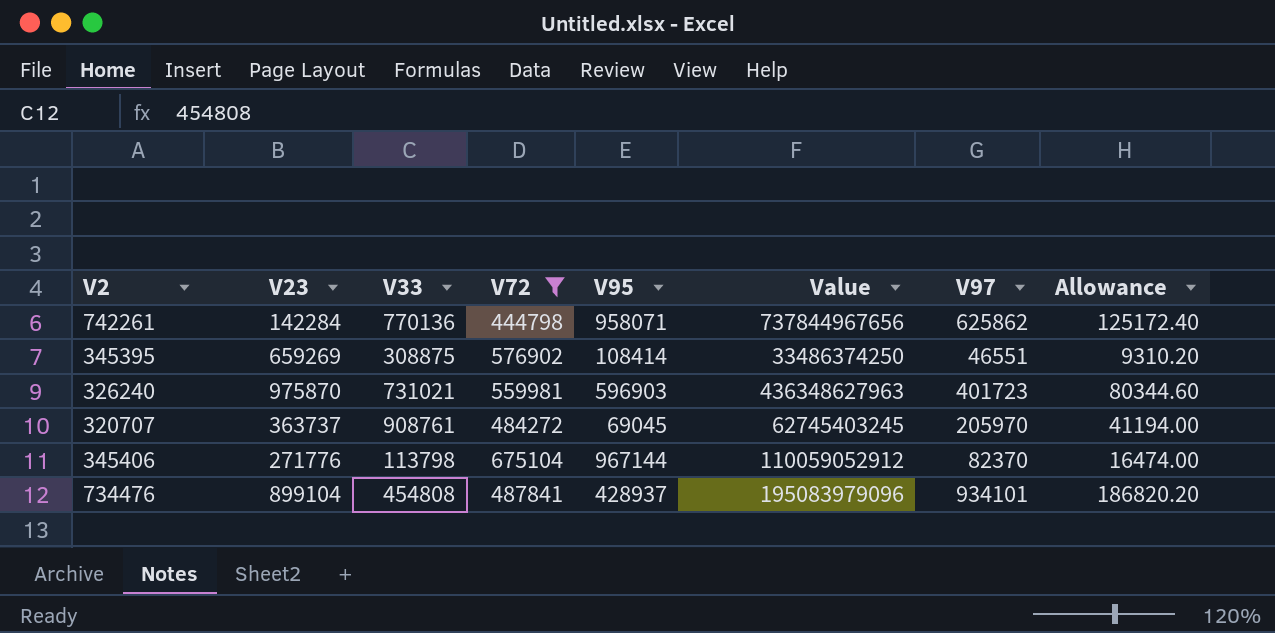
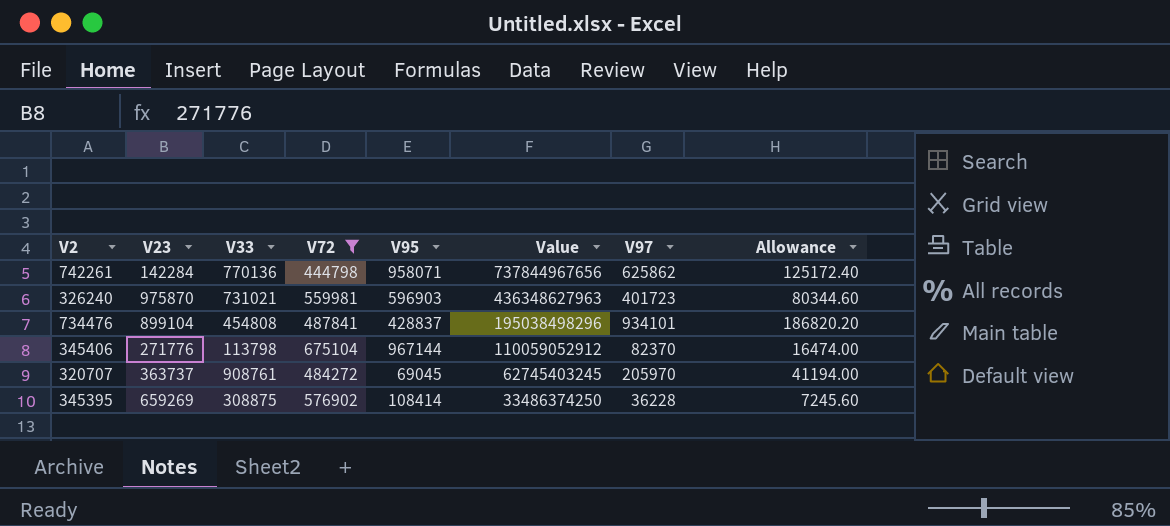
row order: none -> Value descending
734476 | V95: 428937 -> 428837
734476 | Value: 195083979096 -> 195038498296
345395 | V97: 46551 -> 36228
345395 | Allowance: 9310.20 -> 7245.60

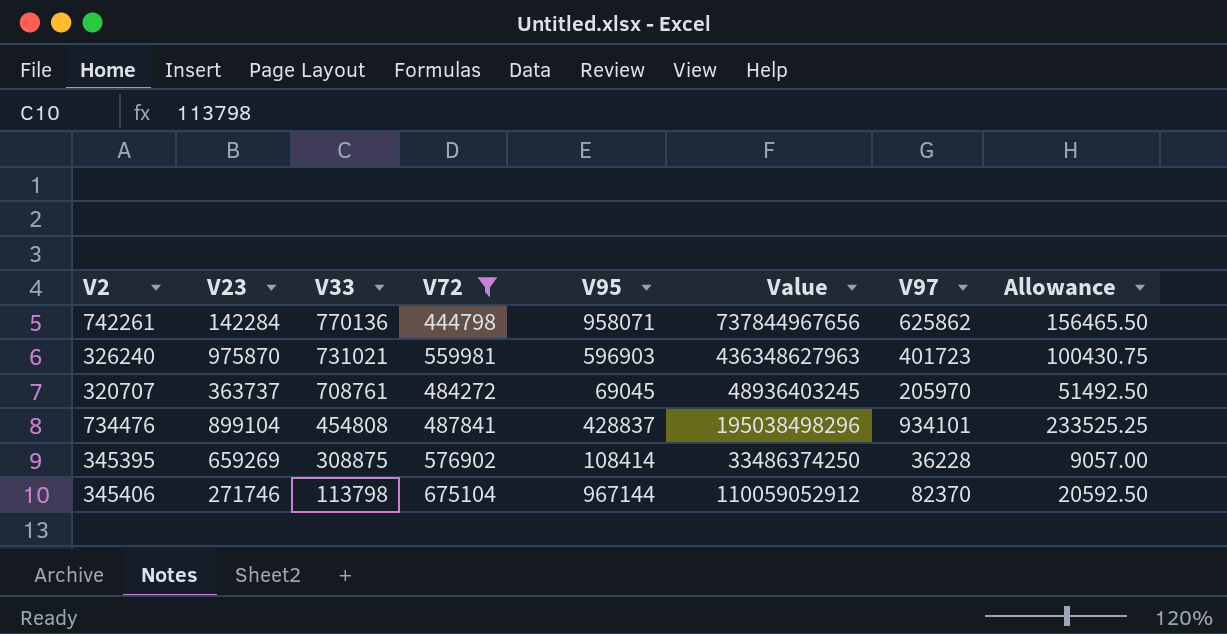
row order: Value descending -> V33 descending
column Allowance | formula: [V97] * 0.2 -> [V97] * 0.25
320707 | V33: 908761 -> 708761
320707 | Value: 62745403245 -> 48936403245
345406 | V23: 271776 -> 271746

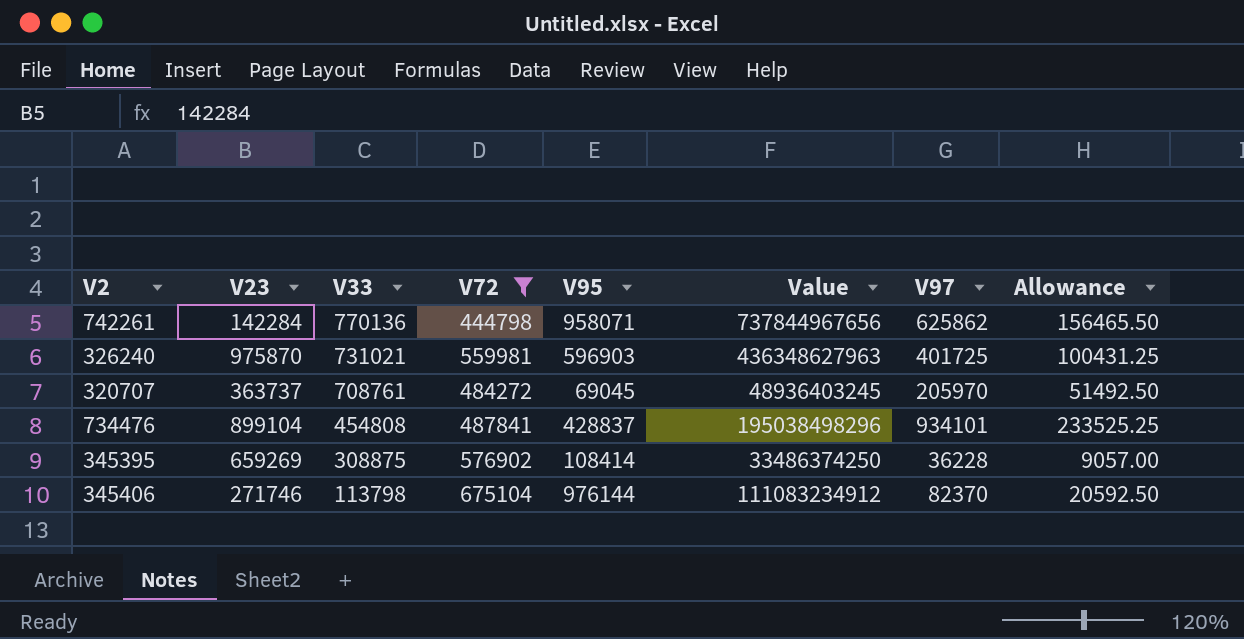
326240 | V97: 401723 -> 401725
326240 | Allowance: 100430.75 -> 100431.25
345406 | V95: 967144 -> 976144
345406 | Value: 110059052912 -> 111083234912

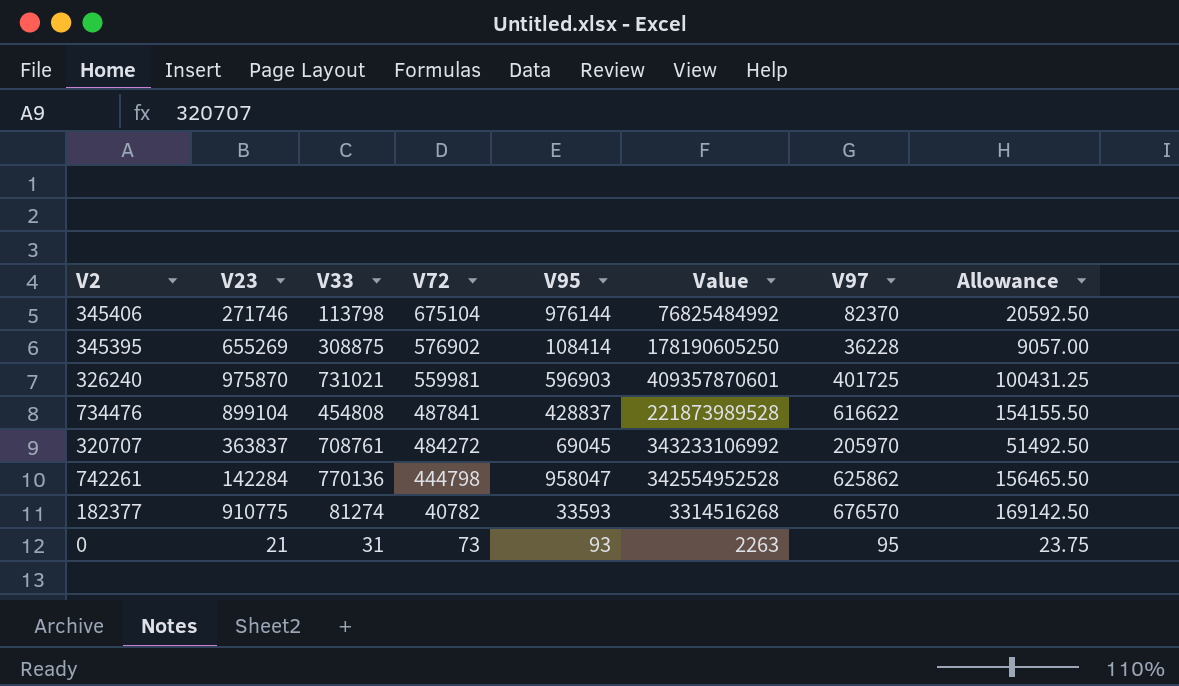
filter: V72 >= 444798 -> none
row order: V33 descending -> V72 descending
column Value | formula: [V33] * [V95] -> [V33] * [V72]
345395 | V23: 659269 -> 655269
734476 | V97: 934101 -> 616622
734476 | Allowance: 233525.25 -> 154155.50
320707 | V23: 363737 -> 363837
742261 | V95: 958071 -> 958047

